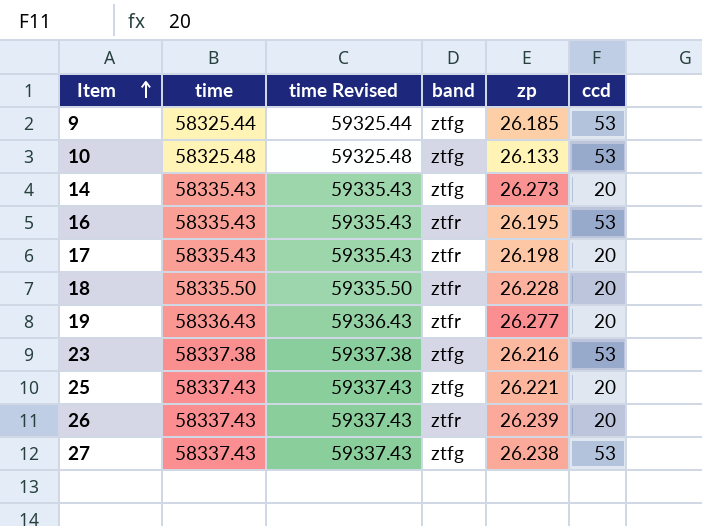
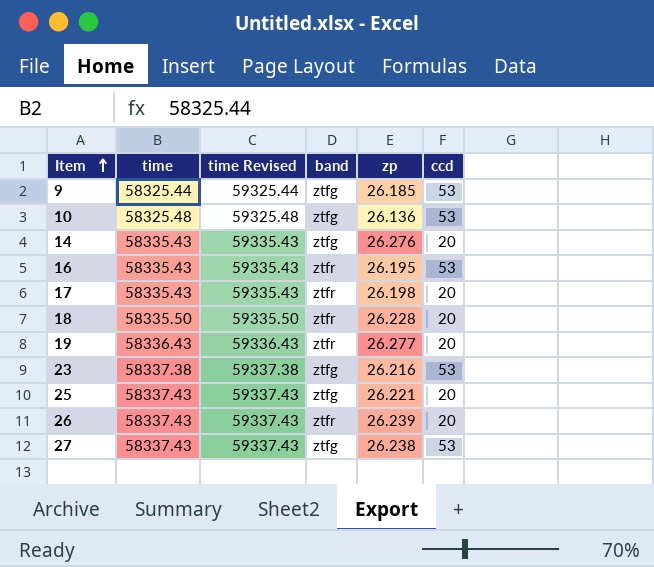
10 | zp: 26.133 -> 26.136
14 | zp: 26.273 -> 26.276

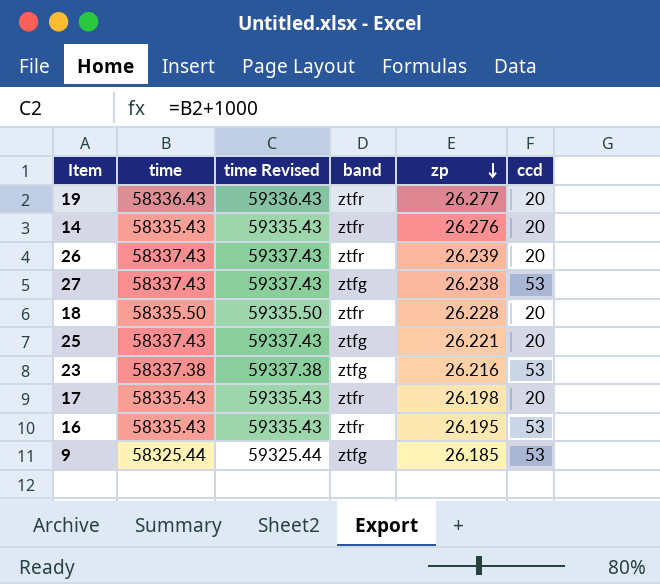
row order: Item ascending -> zp descending
row 10: 58325.48 | 59325.48 | ztfg | 26.136 | 53 -> none
14 | band: ztfg -> ztfr

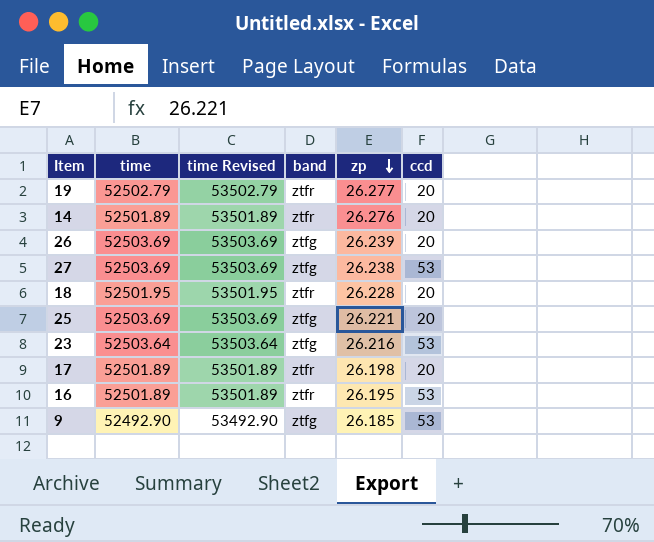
19 | time: 58336.43 -> 52502.79
19 | time Revised: 59336.43 -> 53502.79
14 | time: 58335.43 -> 52501.89
14 | time Revised: 59335.43 -> 53501.89
26 | time: 58337.43 -> 52503.69
26 | time Revised: 59337.43 -> 53503.69
26 | band: ztfr -> ztfg
27 | time: 58337.43 -> 52503.69
27 | time Revised: 59337.43 -> 53503.69
18 | time: 58335.50 -> 52501.95
18 | time Revised: 59335.50 -> 53501.95
25 | time: 58337.43 -> 52503.69
25 | time Revised: 59337.43 -> 53503.69
23 | time: 58337.38 -> 52503.64
23 | time Revised: 59337.38 -> 53503.64
17 | time: 58335.43 -> 52501.89
17 | time Revised: 59335.43 -> 53501.89
16 | time: 58335.43 -> 52501.89
16 | time Revised: 59335.43 -> 53501.89
9 | time: 58325.44 -> 52492.90
9 | time Revised: 59325.44 -> 53492.90

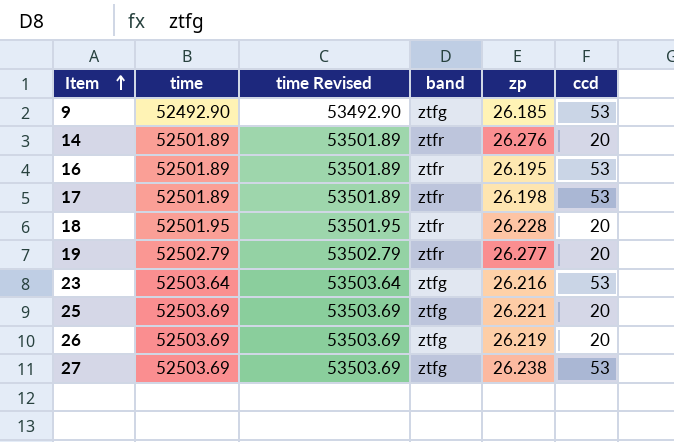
row order: zp descending -> Item ascending
17 | ccd: 20 -> 53
26 | zp: 26.239 -> 26.219

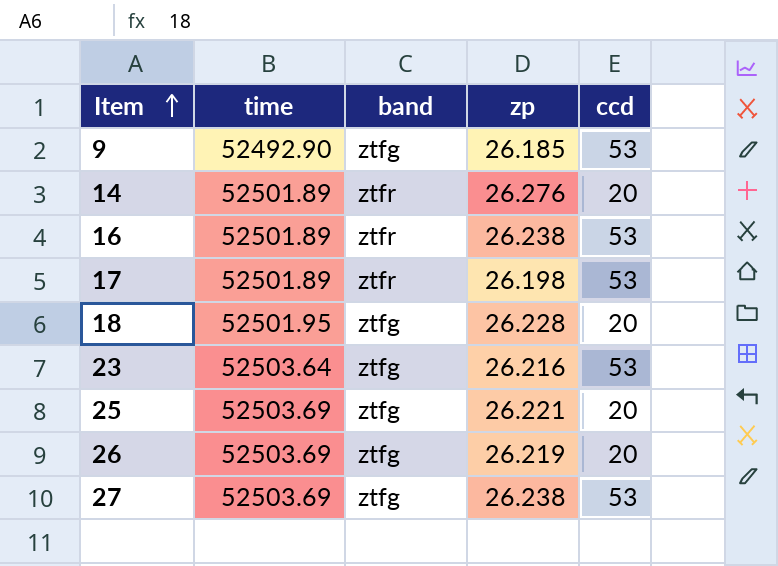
column time Revised | formula: [time] + 1000 -> none
row 19: 52502.79 | 53502.79 | ztfr | 26.277 | 20 -> none
16 | zp: 26.195 -> 26.238
18 | band: ztfr -> ztfg

